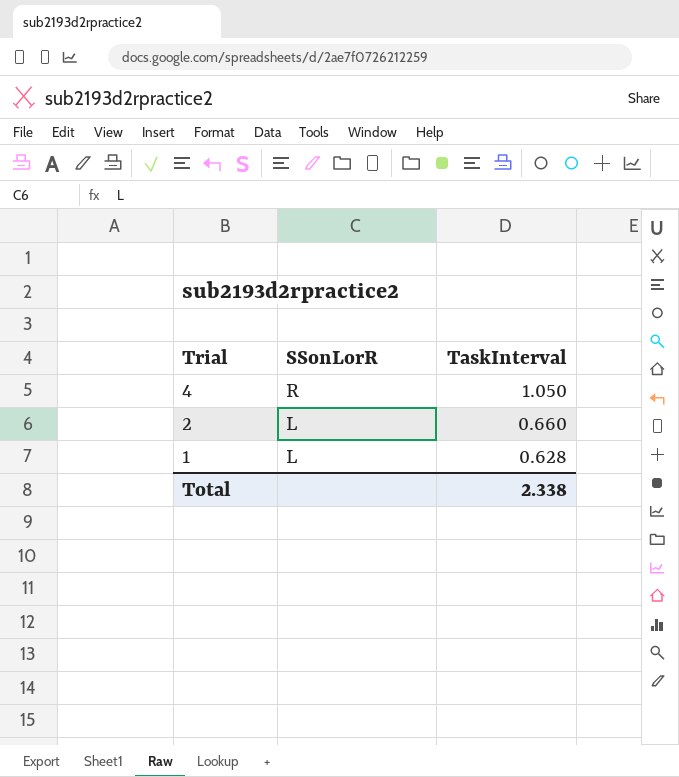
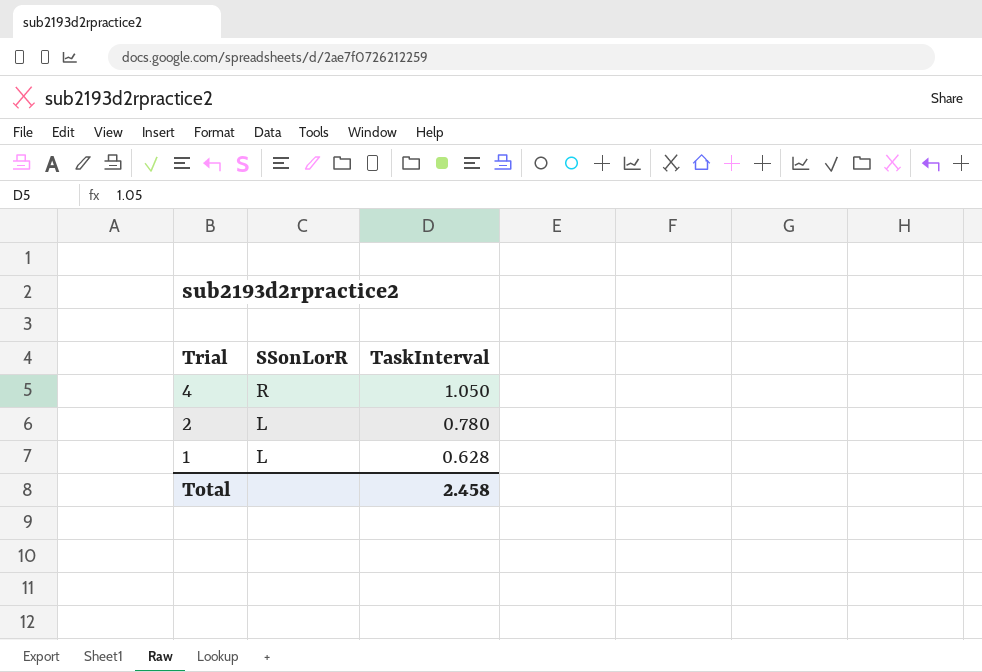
2 | TaskInterval: 0.660 -> 0.780
Total | TaskInterval: 2.338 -> 2.458

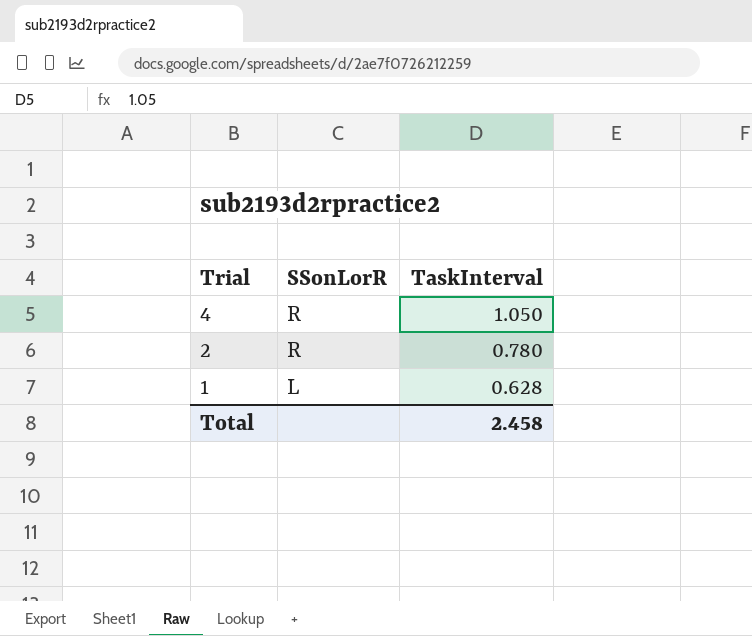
2 | SSonLorR: L -> R

